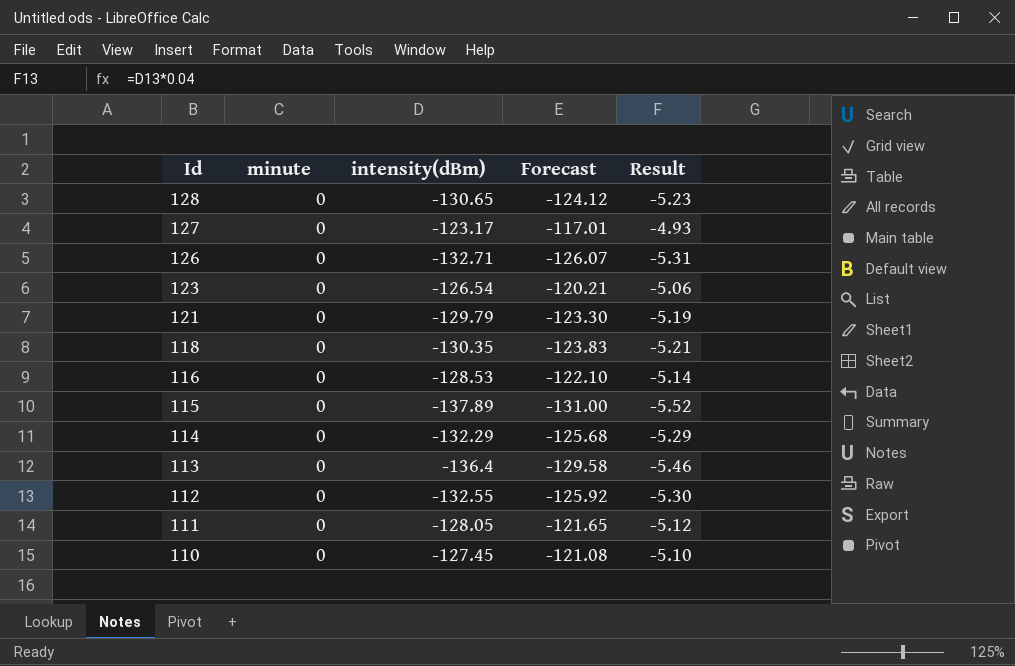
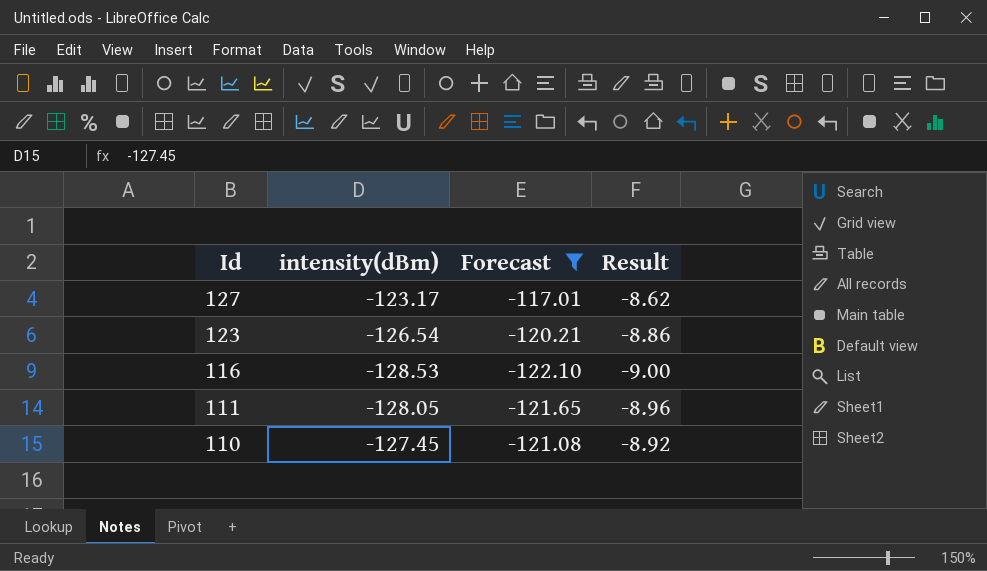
filter: none -> Forecast >= -122.10
column minute | position: 2 -> none
column Result | formula: [intensity(dBm)] * 0.04 -> [intensity(dBm)] * 0.07

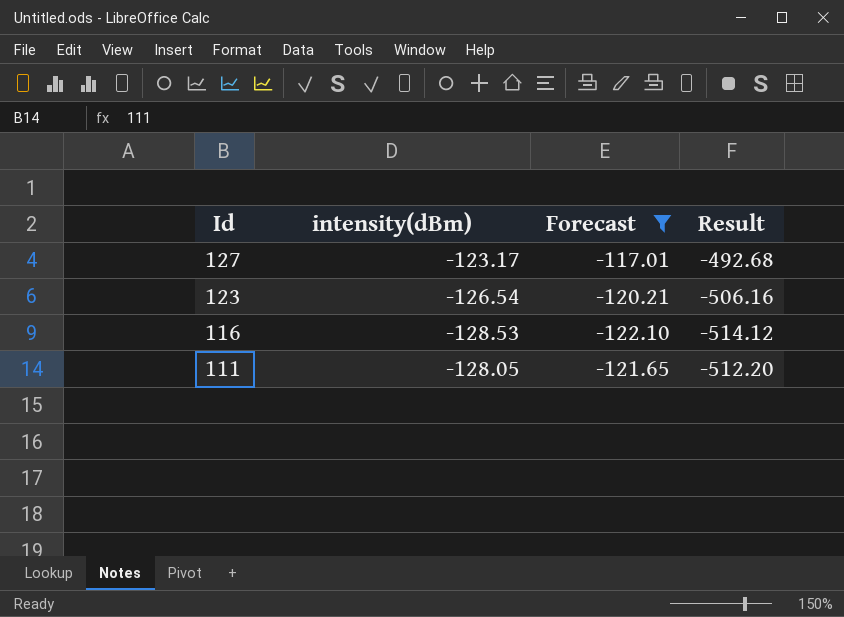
column Result | formula: [intensity(dBm)] * 0.07 -> [intensity(dBm)] * 4
row 110: -127.45 | -121.08 | -8.92 -> none

